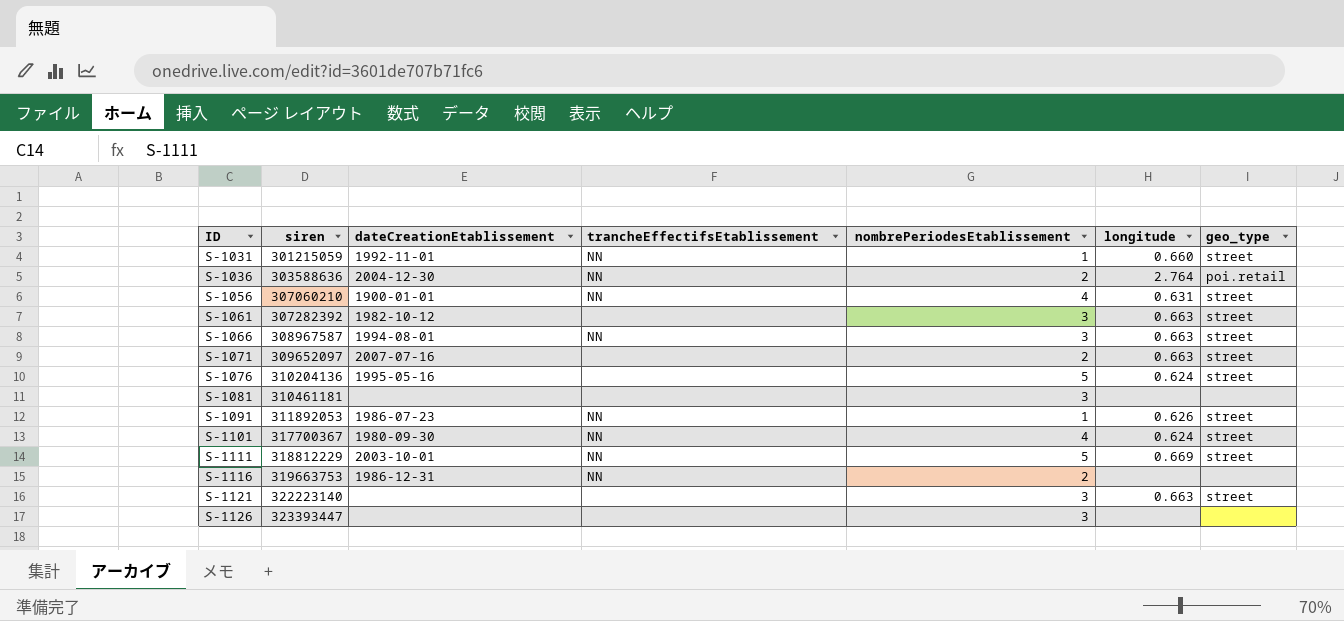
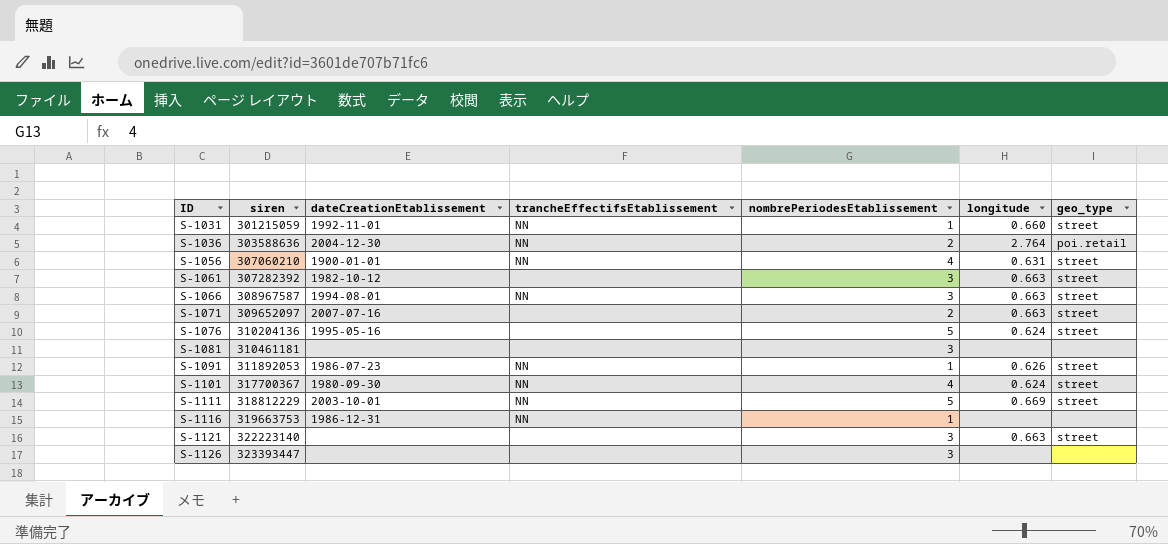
S-1116 | nombrePeriodesEtablissement: 2 -> 1

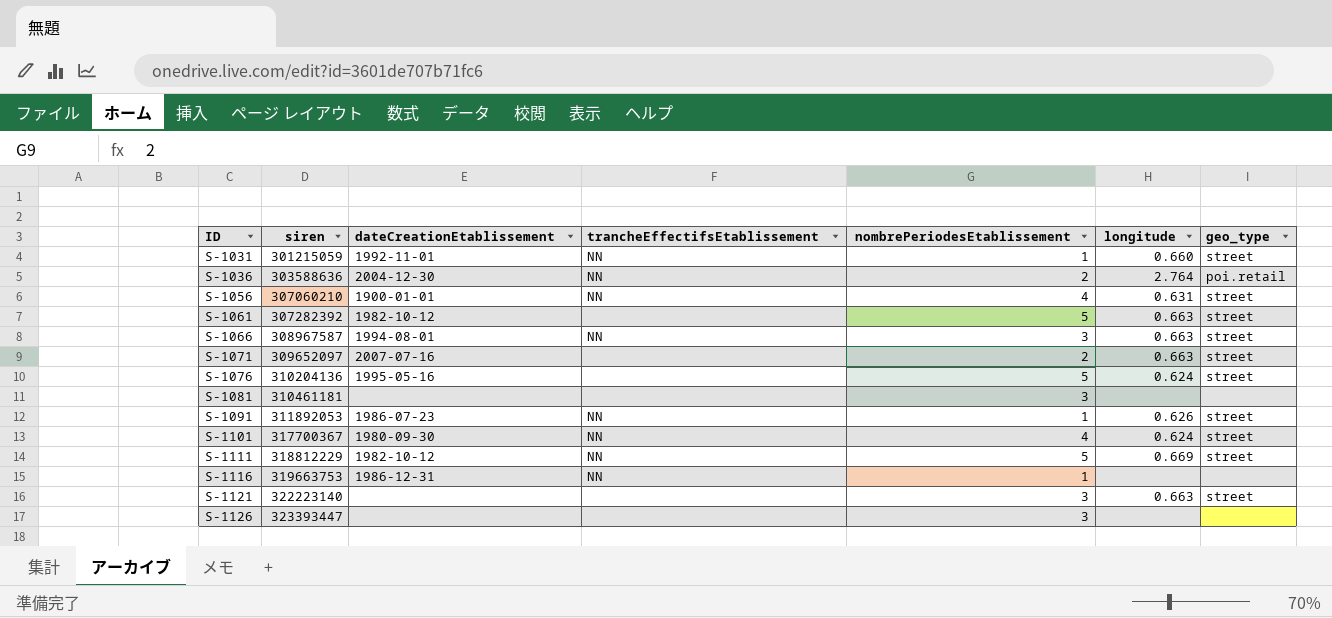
S-1061 | nombrePeriodesEtablissement: 3 -> 5
S-1111 | dateCreationEtablissement: 2003-10-01 -> 1982-10-12

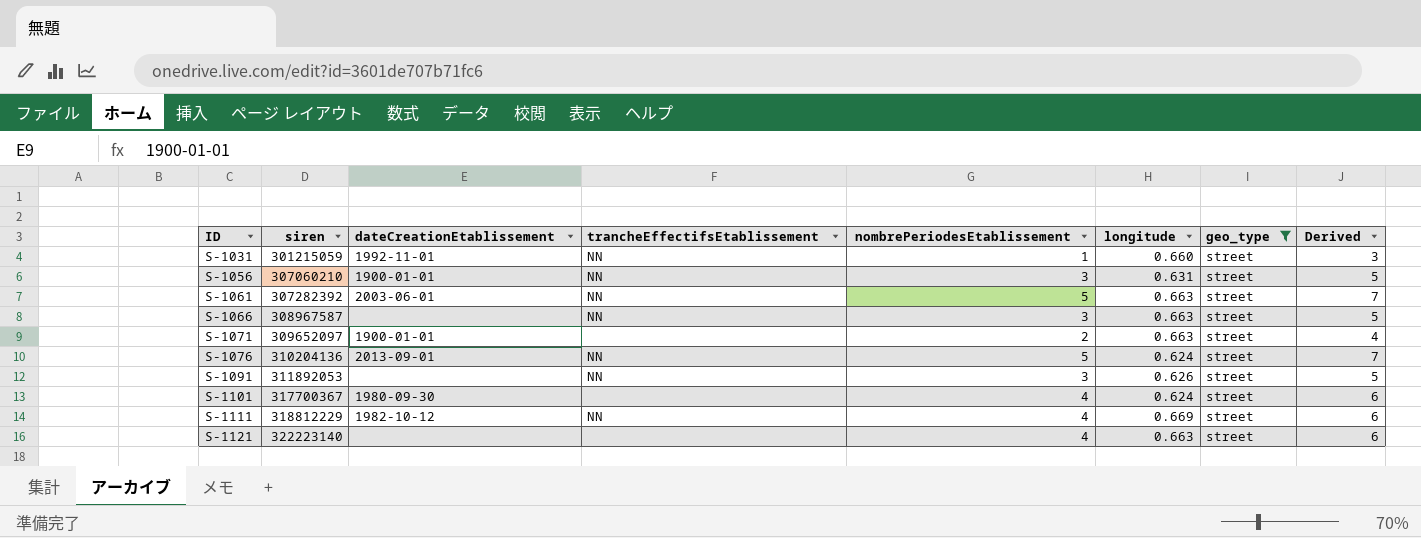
filter: none -> geo_type = street
column Derived | formula: none -> [nombrePeriodesEtablissement] + 2
S-1056 | nombrePeriodesEtablissement: 4 -> 3
S-1061 | dateCreationEtablissement: 1982-10-12 -> 2003-06-01
S-1061 | trancheEffectifsEtablissement: none -> NN
S-1066 | dateCreationEtablissement: 1994-08-01 -> none
S-1071 | dateCreationEtablissement: 2007-07-16 -> 1900-01-01
S-1076 | dateCreationEtablissement: 1995-05-16 -> 2013-09-01
S-1076 | trancheEffectifsEtablissement: none -> NN
S-1091 | dateCreationEtablissement: 1986-07-23 -> none
S-1091 | nombrePeriodesEtablissement: 1 -> 3
S-1101 | trancheEffectifsEtablissement: NN -> none
S-1111 | nombrePeriodesEtablissement: 5 -> 4
S-1121 | nombrePeriodesEtablissement: 3 -> 4

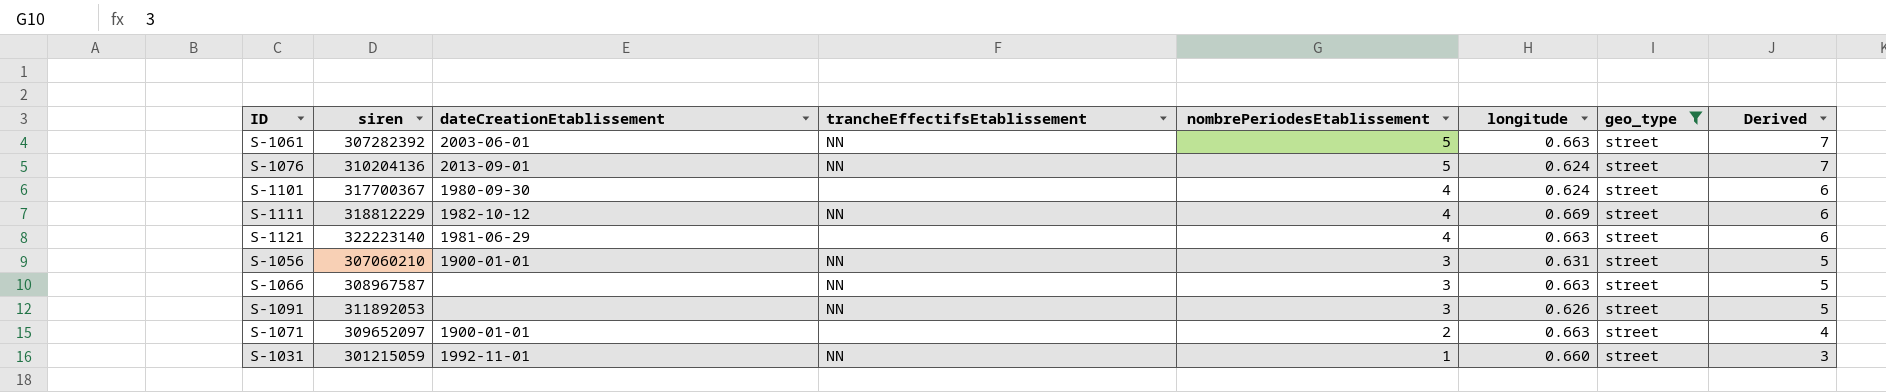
row order: ID ascending -> nombrePeriodesEtablissement descending
S-1121 | dateCreationEtablissement: none -> 1981-06-29

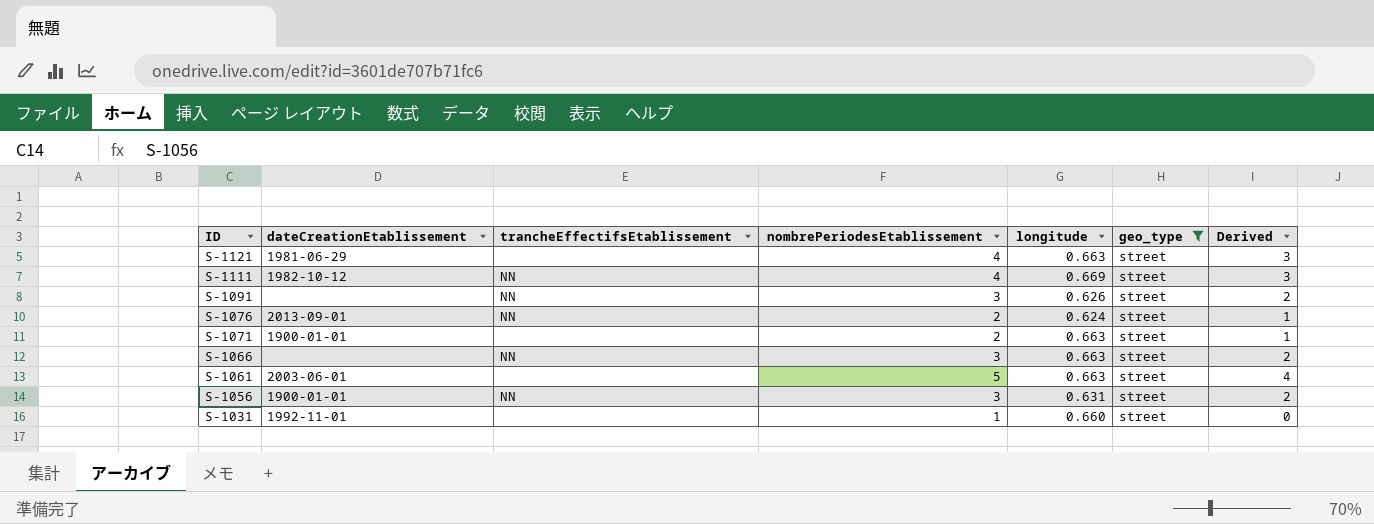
row order: nombrePeriodesEtablissement descending -> ID descending
column siren | position: 2 -> none
column Derived | formula: [nombrePeriodesEtablissement] + 2 -> [nombrePeriodesEtablissement] - 1
row S-1101: 317700367 | 1980-09-30 | none | 4 | 0.624 | street | 6 -> none
S-1076 | nombrePeriodesEtablissement: 5 -> 2
S-1061 | trancheEffectifsEtablissement: NN -> none
S-1031 | trancheEffectifsEtablissement: NN -> none

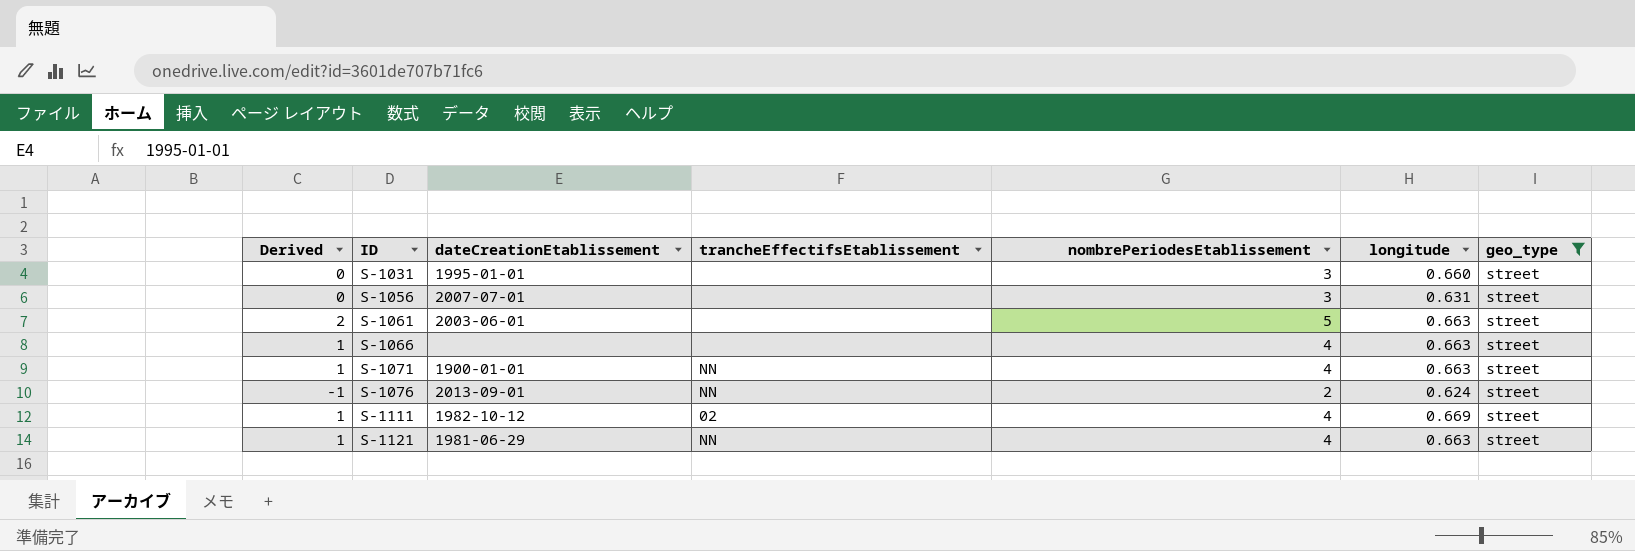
row order: ID descending -> ID ascending
column Derived | formula: [nombrePeriodesEtablissement] - 1 -> [nombrePeriodesEtablissement] - 3
column Derived | position: 7 -> 1
row S-1091: none | NN | 3 | 0.626 | street | 2 -> none
S-1031 | dateCreationEtablissement: 1992-11-01 -> 1995-01-01
S-1031 | nombrePeriodesEtablissement: 1 -> 3
S-1056 | dateCreationEtablissement: 1900-01-01 -> 2007-07-01
S-1056 | trancheEffectifsEtablissement: NN -> none
S-1066 | trancheEffectifsEtablissement: NN -> none
S-1066 | nombrePeriodesEtablissement: 3 -> 4
S-1071 | trancheEffectifsEtablissement: none -> NN
S-1071 | nombrePeriodesEtablissement: 2 -> 4
S-1111 | trancheEffectifsEtablissement: NN -> 02
S-1121 | trancheEffectifsEtablissement: none -> NN

